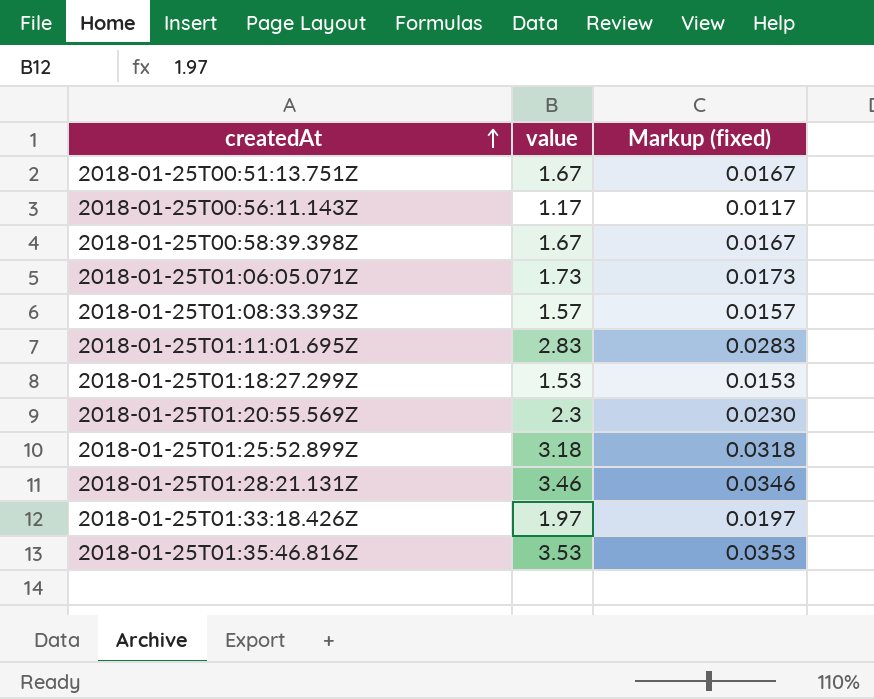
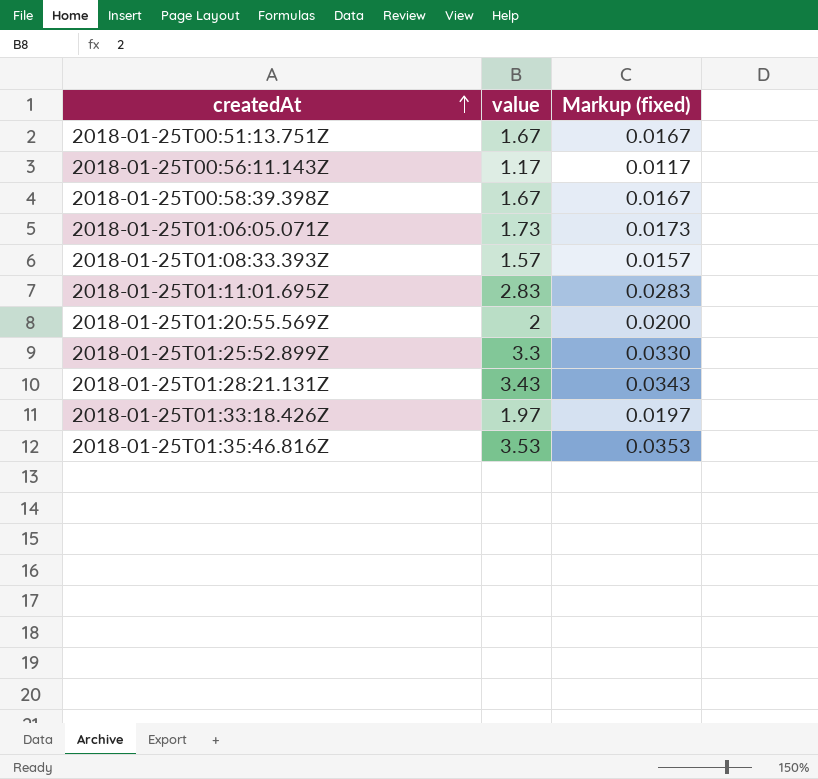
row 2018-01-25T01:18:27.299Z: 1.53 | 0.0153 -> none
2018-01-25T01:20:55.569Z | value: 2.3 -> 2
2018-01-25T01:20:55.569Z | Markup (fixed): 0.0230 -> 0.0200
2018-01-25T01:25:52.899Z | value: 3.18 -> 3.3
2018-01-25T01:25:52.899Z | Markup (fixed): 0.0318 -> 0.0330
2018-01-25T01:28:21.131Z | value: 3.46 -> 3.43
2018-01-25T01:28:21.131Z | Markup (fixed): 0.0346 -> 0.0343

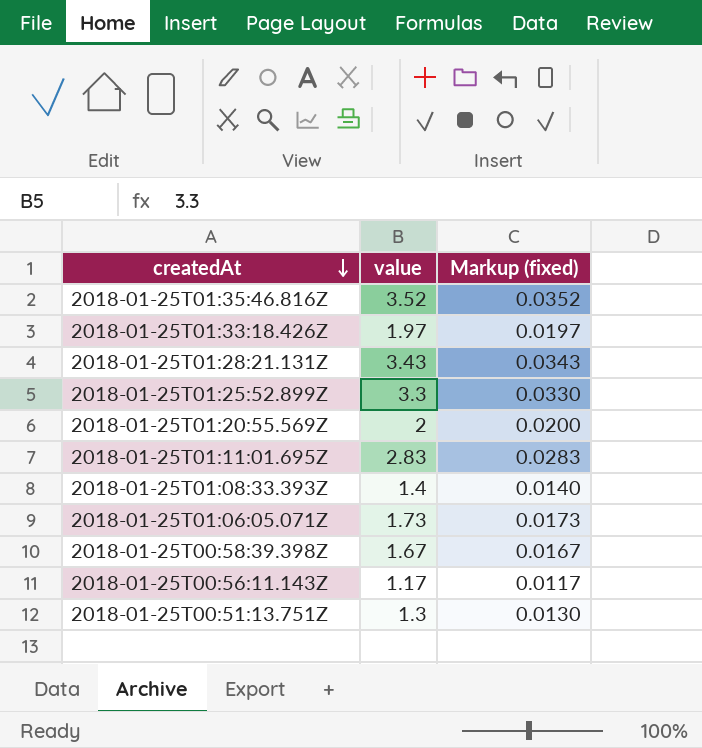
row order: createdAt ascending -> createdAt descending
2018-01-25T01:35:46.816Z | value: 3.53 -> 3.52
2018-01-25T01:35:46.816Z | Markup (fixed): 0.0353 -> 0.0352
2018-01-25T01:08:33.393Z | value: 1.57 -> 1.4
2018-01-25T01:08:33.393Z | Markup (fixed): 0.0157 -> 0.0140
2018-01-25T00:51:13.751Z | value: 1.67 -> 1.3
2018-01-25T00:51:13.751Z | Markup (fixed): 0.0167 -> 0.0130

